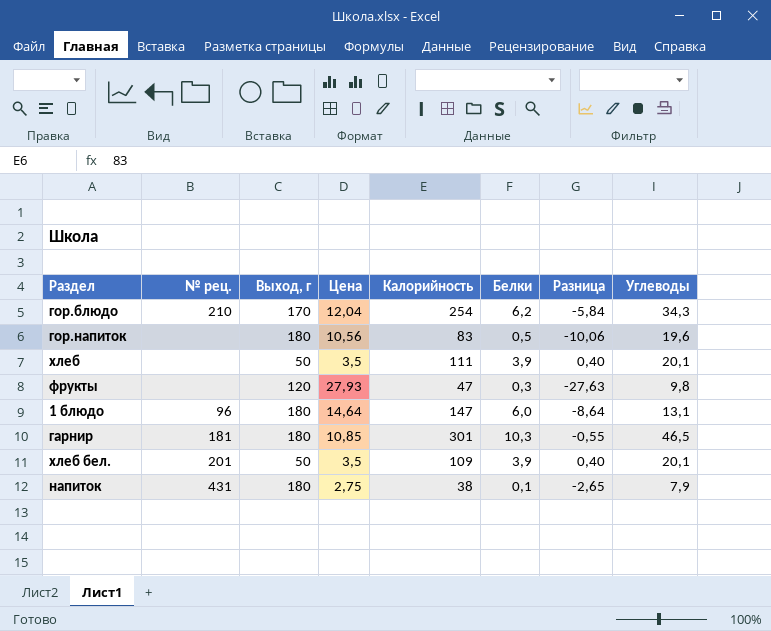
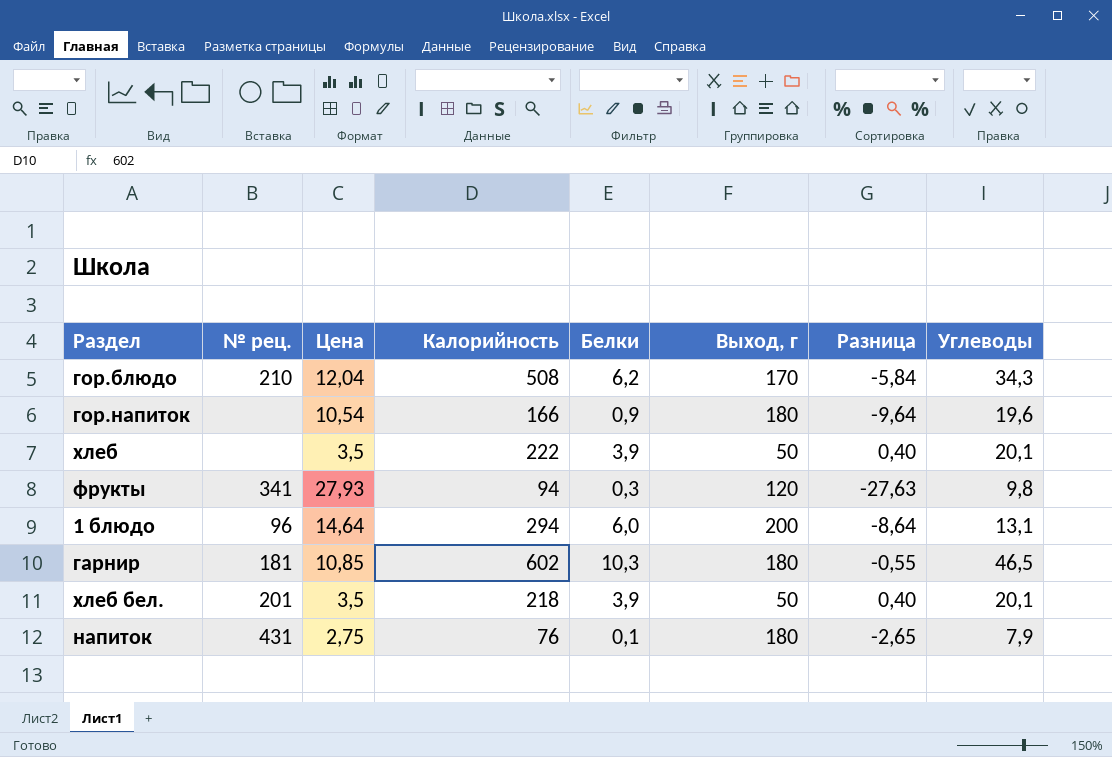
column Выход, г | position: 3 -> 6
гор.блюдо | Калорийность: 254 -> 508
гор.напиток | Цена: 10,56 -> 10,54
гор.напиток | Калорийность: 83 -> 166
гор.напиток | Белки: 0,5 -> 0,9
гор.напиток | Разница: -10,06 -> -9,64
хлеб | Калорийность: 111 -> 222
фрукты | № рец.: none -> 341
фрукты | Калорийность: 47 -> 94
1 блюдо | Калорийность: 147 -> 294
1 блюдо | Выход, г: 180 -> 200
гарнир | Калорийность: 301 -> 602
хлеб бел. | Калорийность: 109 -> 218
напиток | Калорийность: 38 -> 76

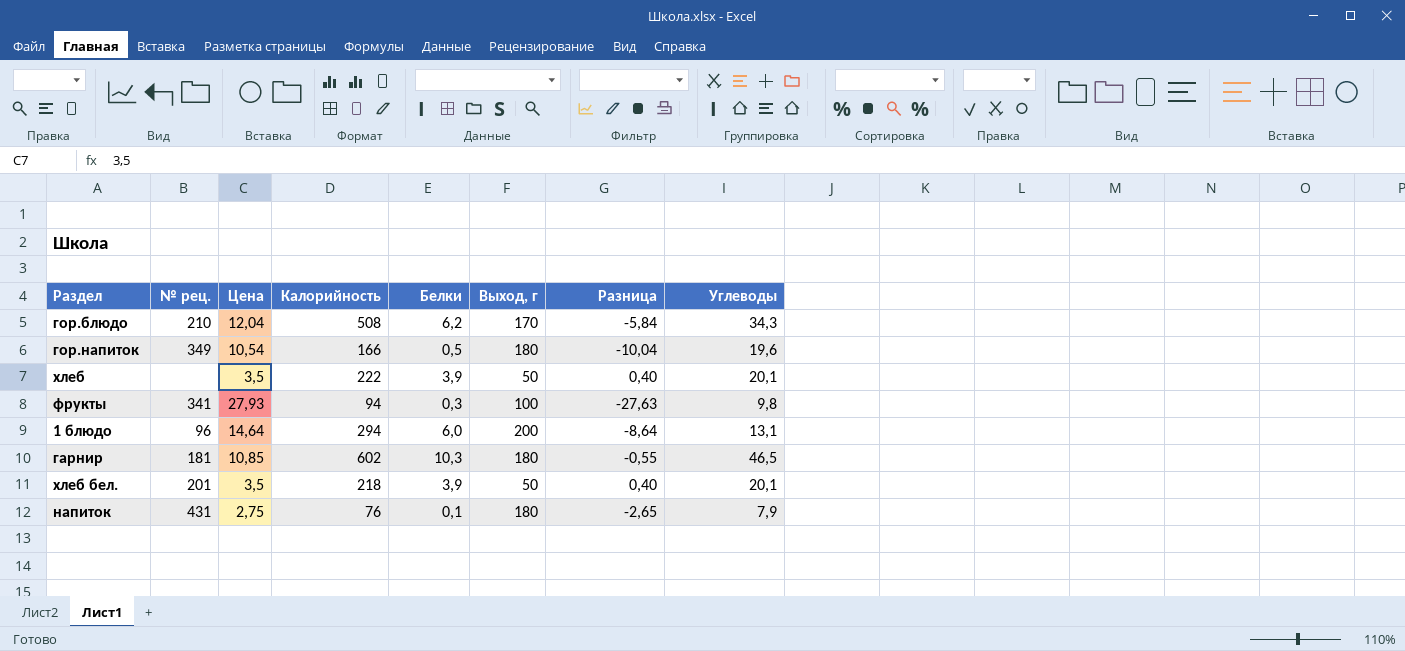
гор.напиток | № рец.: none -> 349
гор.напиток | Белки: 0,9 -> 0,5
гор.напиток | Разница: -9,64 -> -10,04
фрукты | Выход, г: 120 -> 100

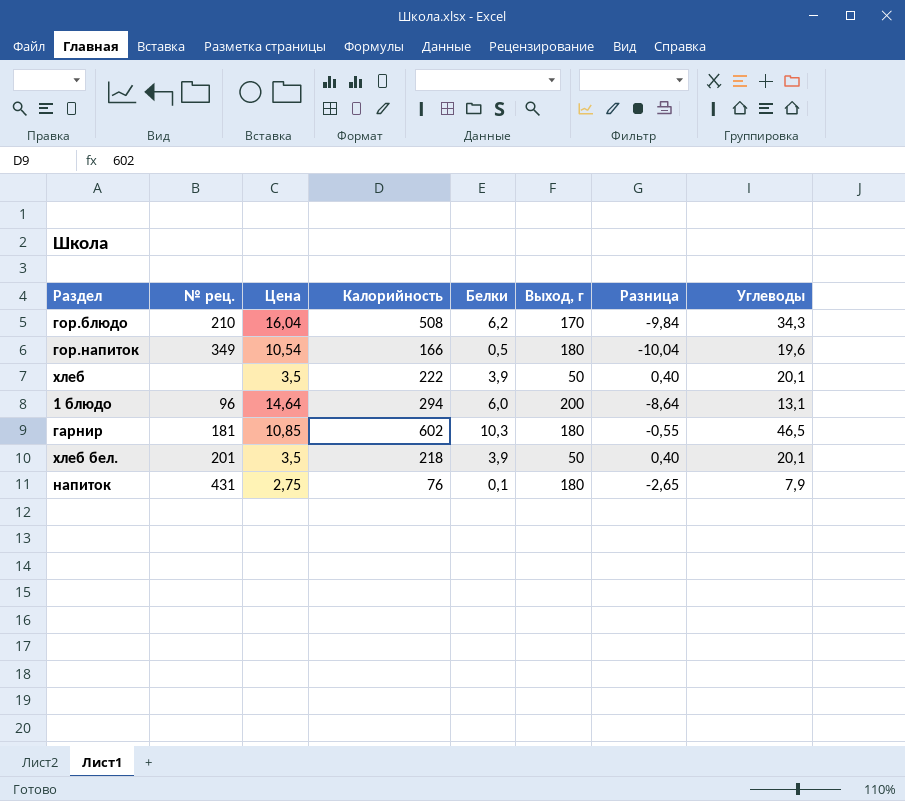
row фрукты: 341 | 27,93 | 94 | 0,3 | 100 | -27,63 | 9,8 -> none
гор.блюдо | Цена: 12,04 -> 16,04
гор.блюдо | Разница: -5,84 -> -9,84

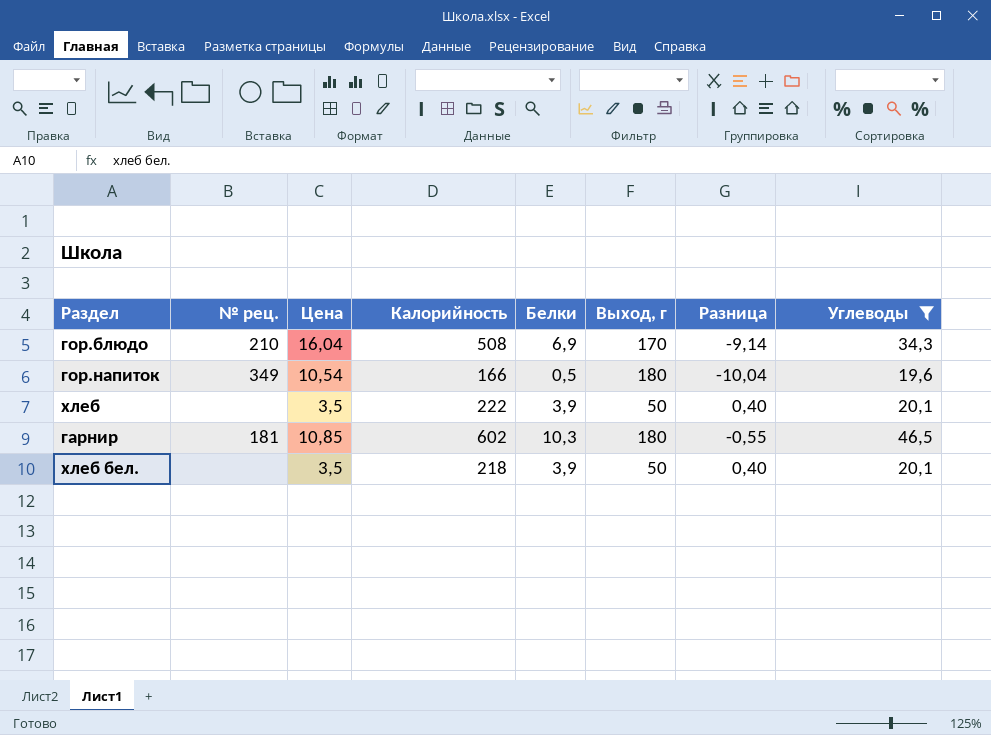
filter: none -> Углеводы >= 19,6
гор.блюдо | Белки: 6,2 -> 6,9
гор.блюдо | Разница: -9,84 -> -9,14
хлеб бел. | № рец.: 201 -> none

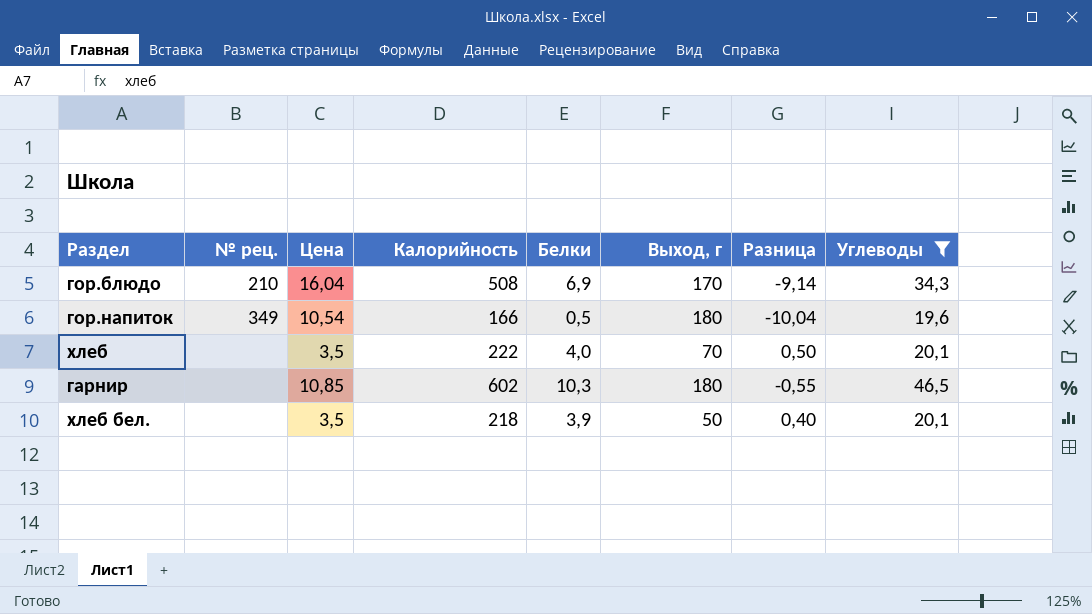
хлеб | Белки: 3,9 -> 4,0
хлеб | Выход, г: 50 -> 70
хлеб | Разница: 0,40 -> 0,50
гарнир | № рец.: 181 -> none

